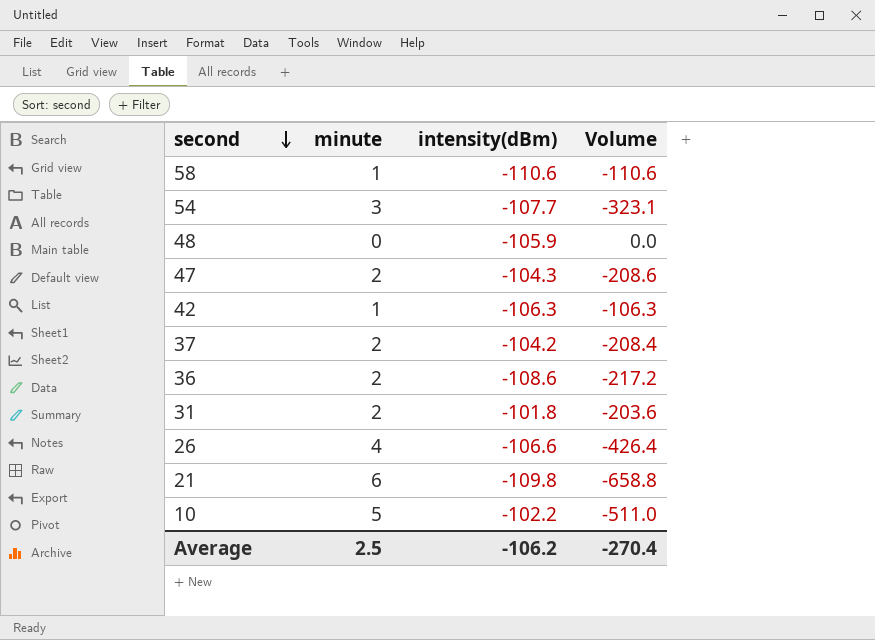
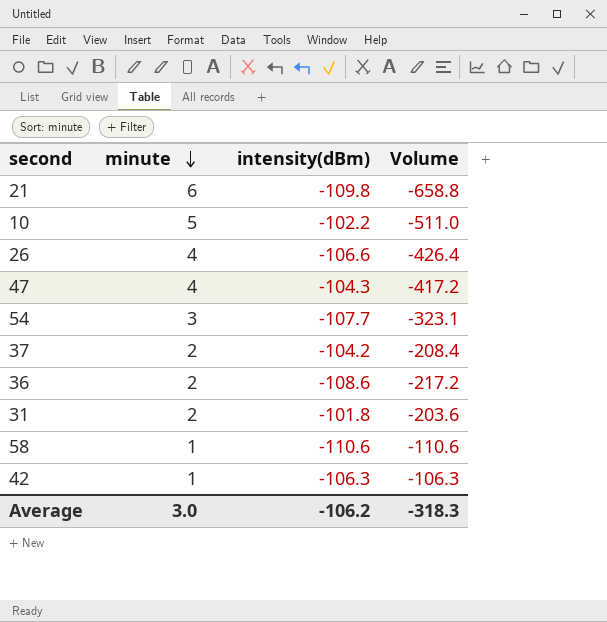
row order: second descending -> minute descending
row 48: 0 | -105.9 | 0.0 -> none
47 | minute: 2 -> 4
47 | Volume: -208.6 -> -417.2
Average | minute: 2.5 -> 3.0
Average | Volume: -270.4 -> -318.3

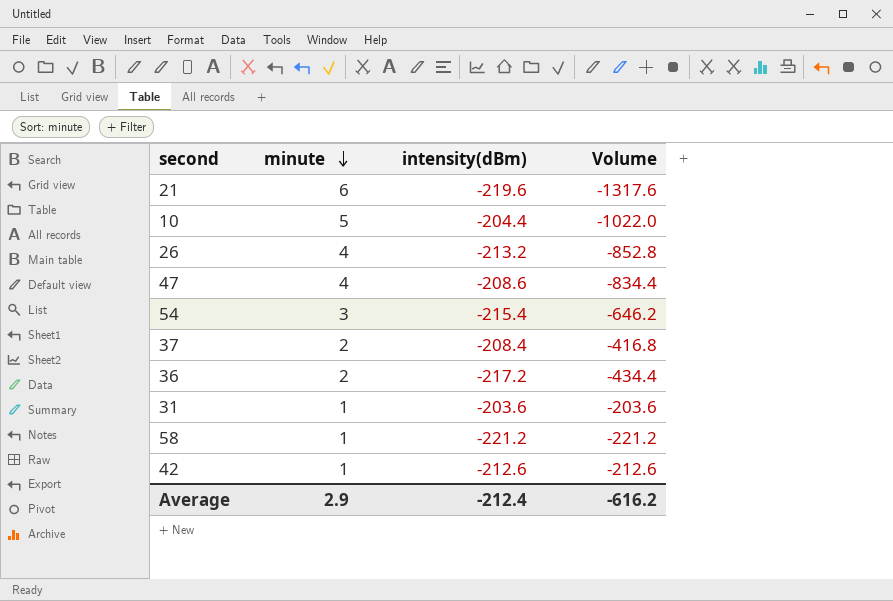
21 | intensity(dBm): -109.8 -> -219.6
21 | Volume: -658.8 -> -1317.6
10 | intensity(dBm): -102.2 -> -204.4
10 | Volume: -511.0 -> -1022.0
26 | intensity(dBm): -106.6 -> -213.2
26 | Volume: -426.4 -> -852.8
47 | intensity(dBm): -104.3 -> -208.6
47 | Volume: -417.2 -> -834.4
54 | intensity(dBm): -107.7 -> -215.4
54 | Volume: -323.1 -> -646.2
37 | intensity(dBm): -104.2 -> -208.4
37 | Volume: -208.4 -> -416.8
36 | intensity(dBm): -108.6 -> -217.2
36 | Volume: -217.2 -> -434.4
31 | minute: 2 -> 1
31 | intensity(dBm): -101.8 -> -203.6
58 | intensity(dBm): -110.6 -> -221.2
58 | Volume: -110.6 -> -221.2
42 | intensity(dBm): -106.3 -> -212.6
42 | Volume: -106.3 -> -212.6
Average | minute: 3.0 -> 2.9
Average | intensity(dBm): -106.2 -> -212.4
Average | Volume: -318.3 -> -616.2

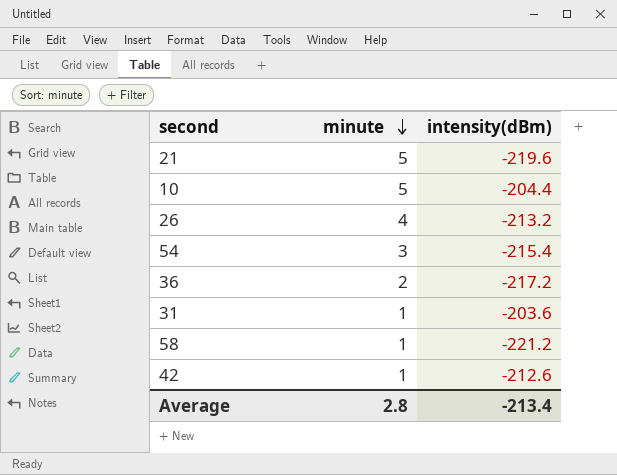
column Volume | formula: [minute] * [intensity(dBm)] -> none
row 47: 4 | -208.6 | -834.4 -> none
row 37: 2 | -208.4 | -416.8 -> none
21 | minute: 6 -> 5
Average | minute: 2.9 -> 2.8
Average | intensity(dBm): -212.4 -> -213.4

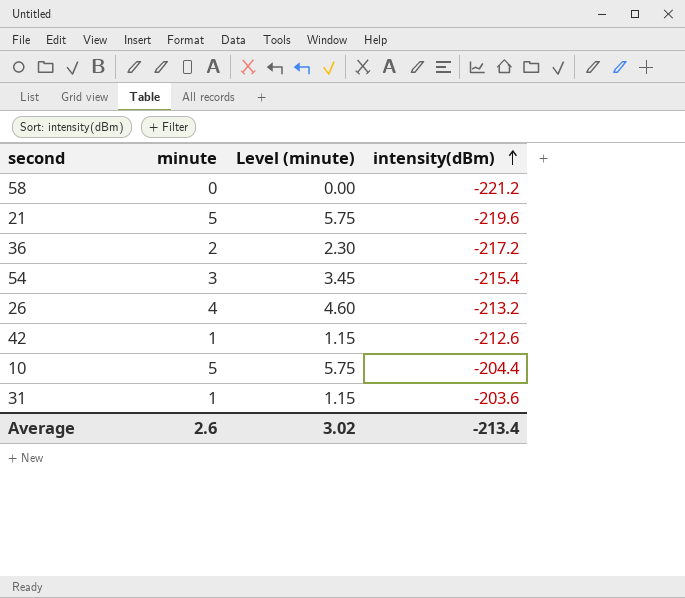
row order: minute descending -> intensity(dBm) ascending
column Level (minute) | formula: none -> [minute] * 1.15
58 | minute: 1 -> 0
Average | minute: 2.8 -> 2.6

